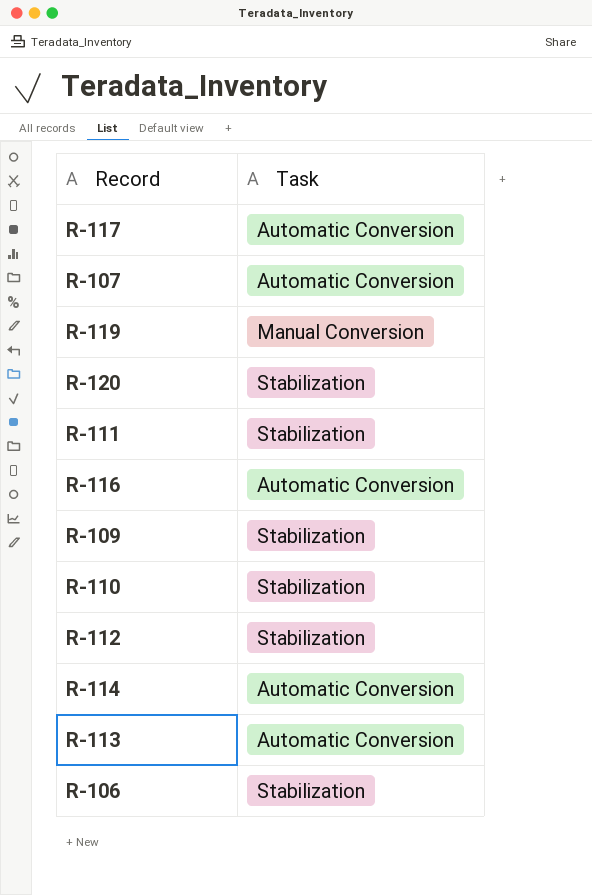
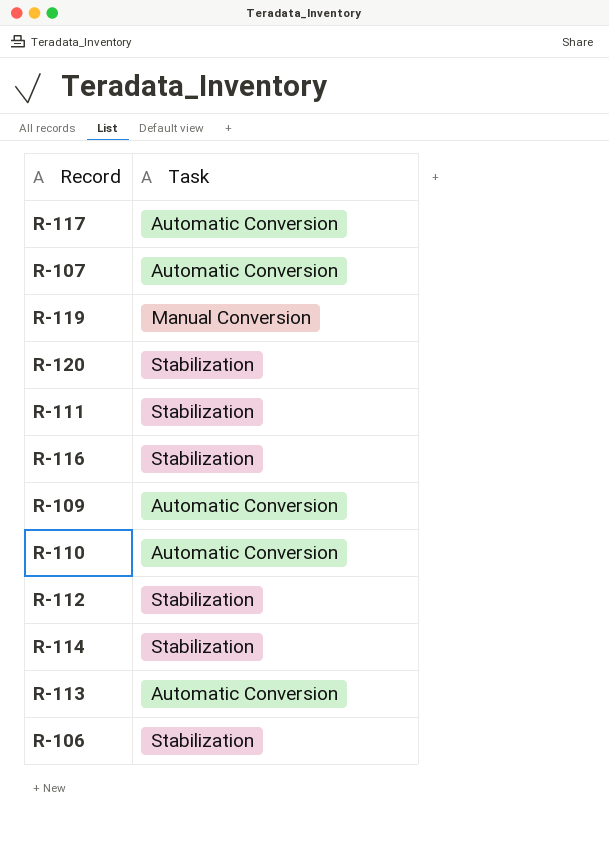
R-116 | Task: Automatic Conversion -> Stabilization
R-109 | Task: Stabilization -> Automatic Conversion
R-110 | Task: Stabilization -> Automatic Conversion
R-114 | Task: Automatic Conversion -> Stabilization

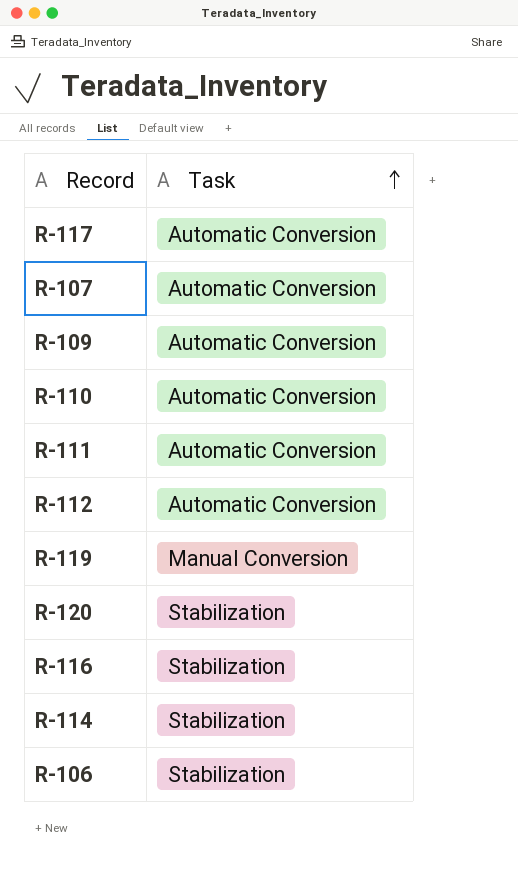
row order: none -> Task ascending
row R-113: Automatic Conversion -> none
R-111 | Task: Stabilization -> Automatic Conversion
R-112 | Task: Stabilization -> Automatic Conversion

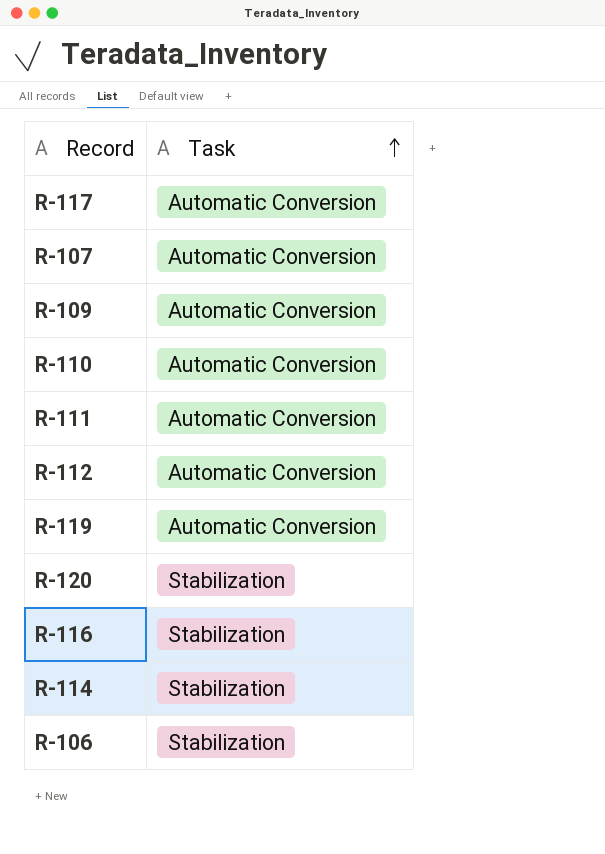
R-119 | Task: Manual Conversion -> Automatic Conversion

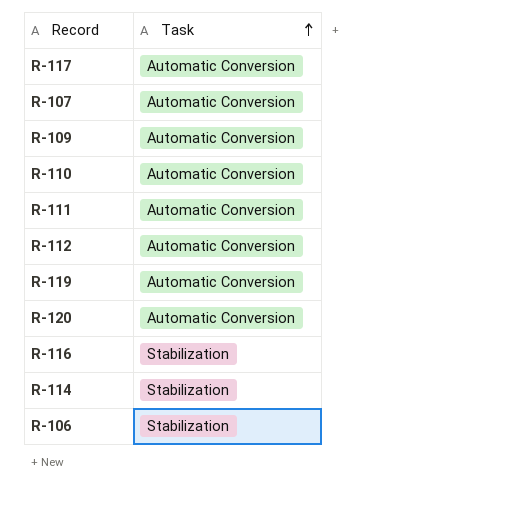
R-120 | Task: Stabilization -> Automatic Conversion

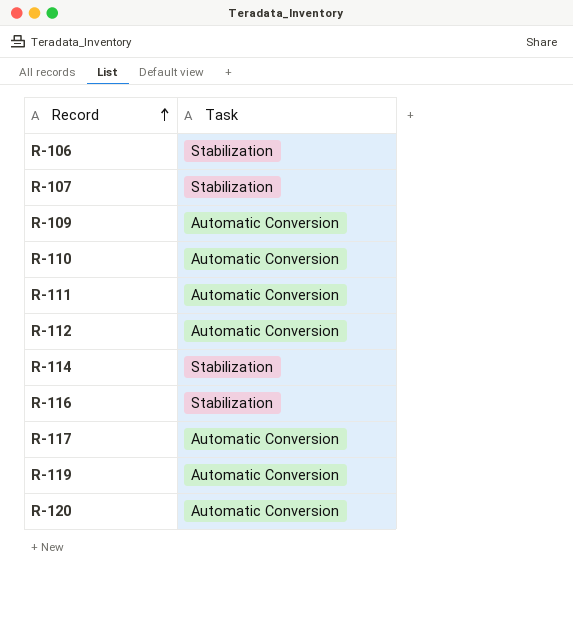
row order: Task ascending -> Record ascending
R-107 | Task: Automatic Conversion -> Stabilization

